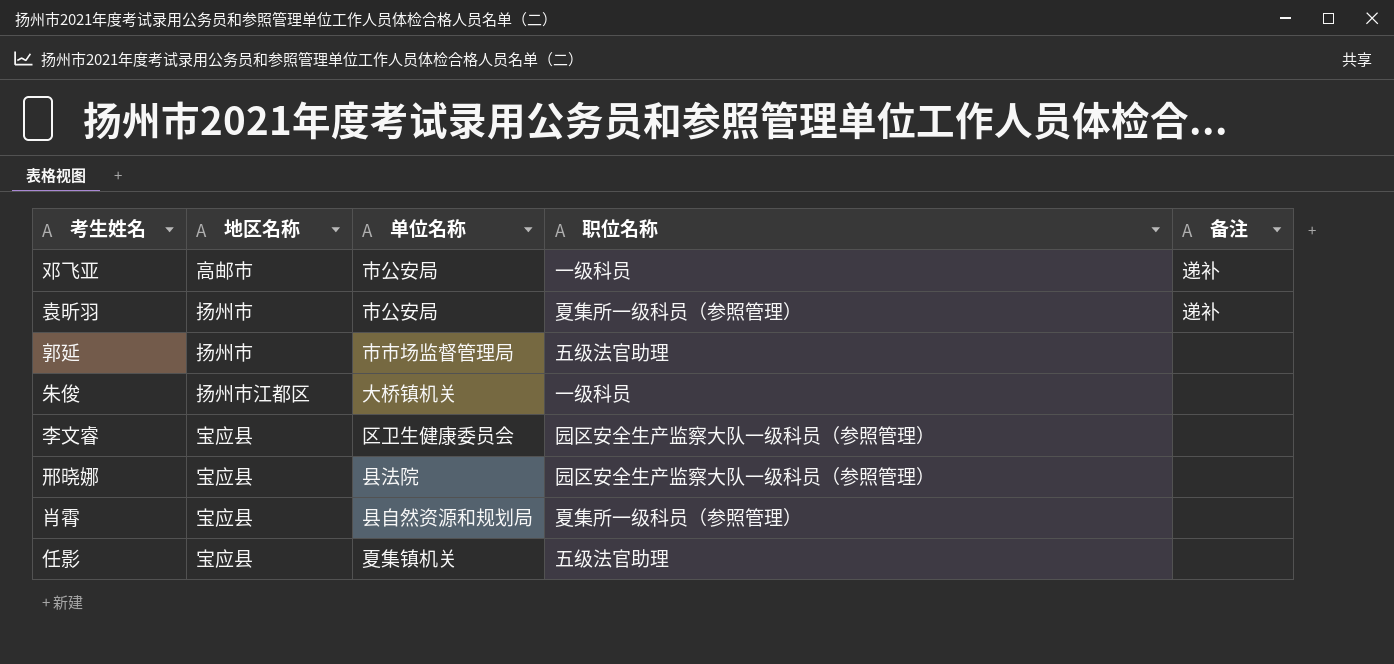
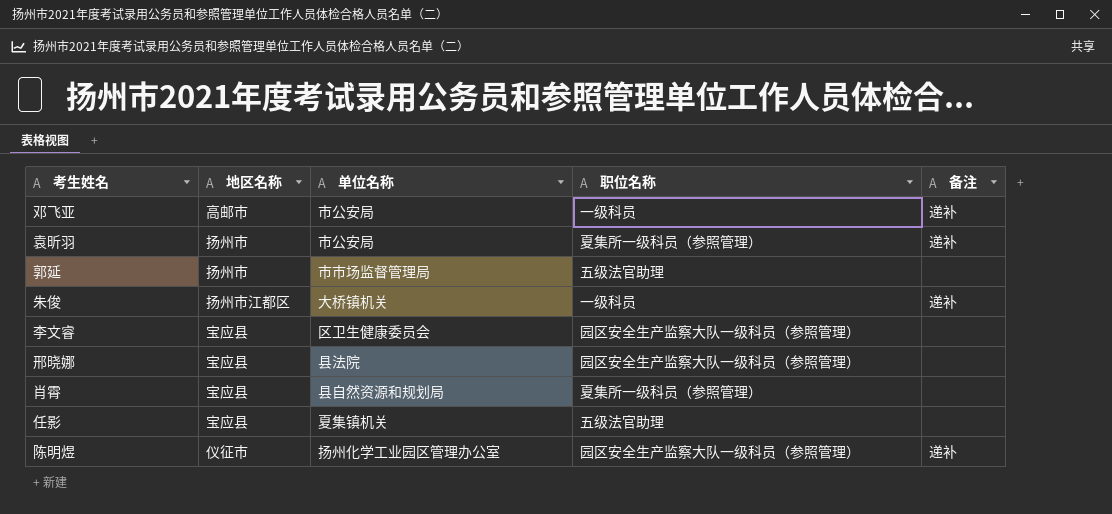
朱俊 | 备注: none -> 递补
row 陈明煜: none -> 仪征市 | 扬州化学工业园区管理办公室 | 园区安全生产监察大队一级科员（参照管理） | 递补

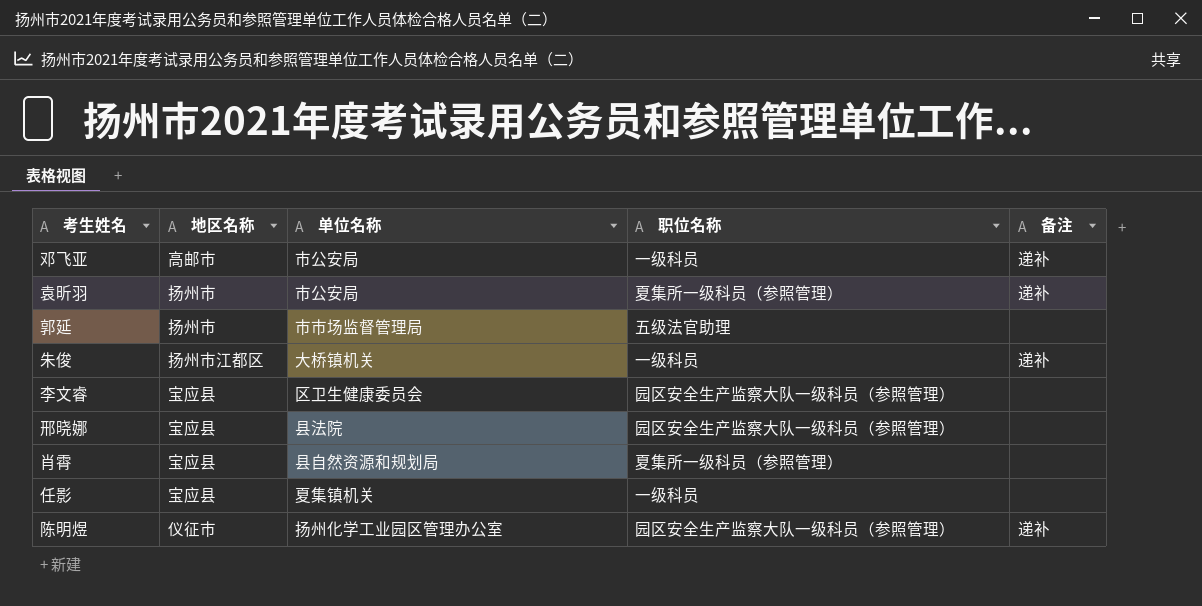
任影 | 职位名称: 五级法官助理 -> 一级科员

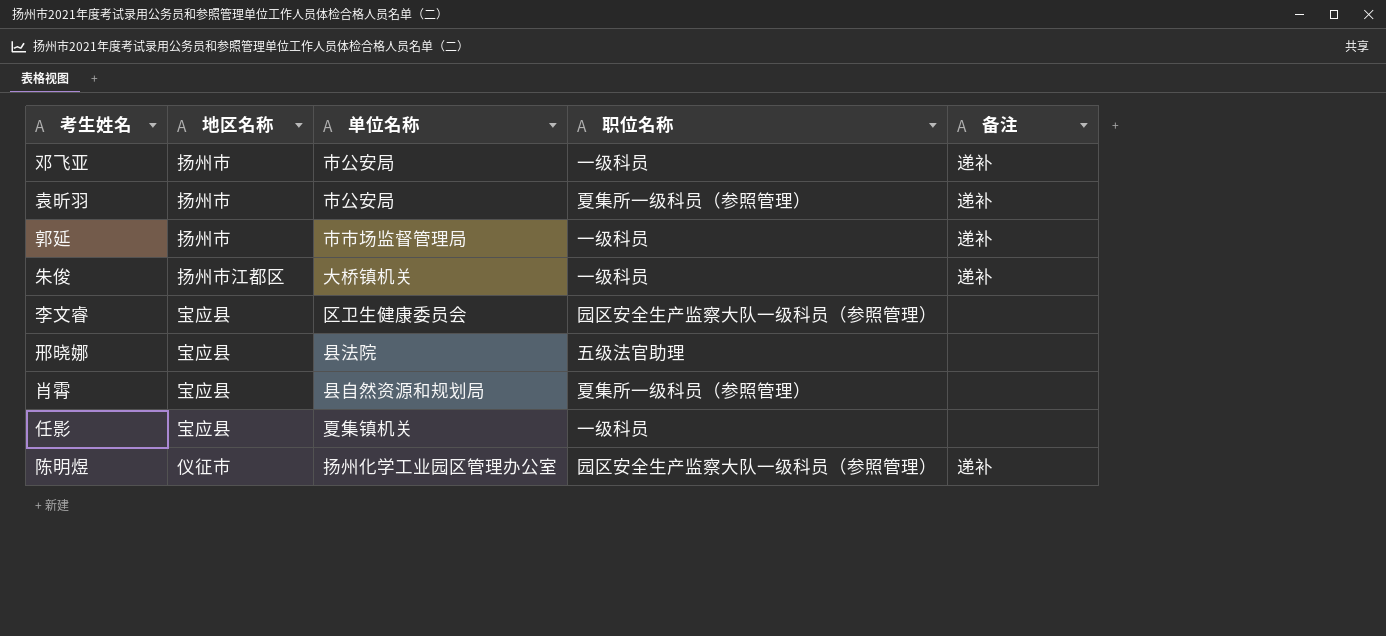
邓飞亚 | 地区名称: 高邮市 -> 扬州市
郭延 | 职位名称: 五级法官助理 -> 一级科员
郭延 | 备注: none -> 递补
邢晓娜 | 职位名称: 园区安全生产监察大队一级科员（参照管理） -> 五级法官助理

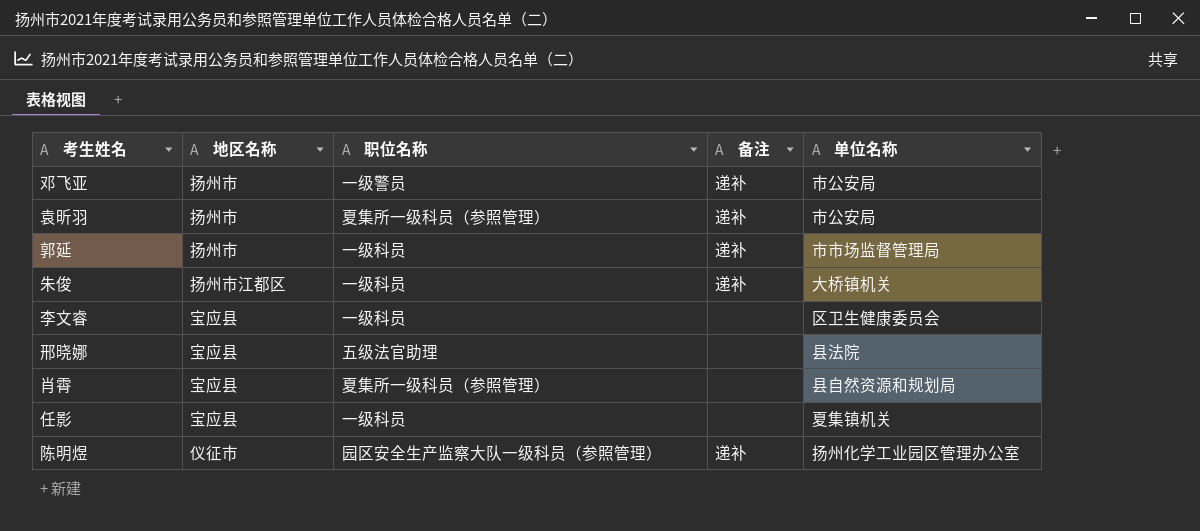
column 单位名称 | position: 3 -> 5
邓飞亚 | 职位名称: 一级科员 -> 一级警员
李文睿 | 职位名称: 园区安全生产监察大队一级科员（参照管理） -> 一级科员

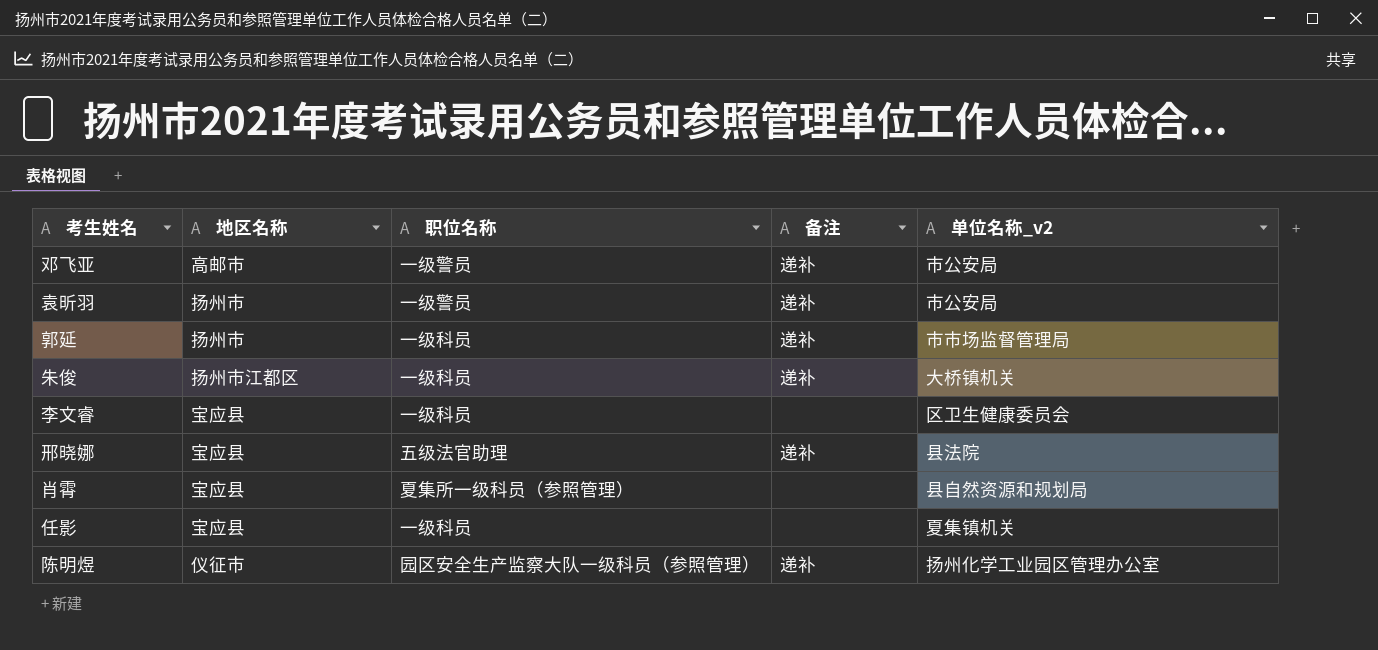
column name: 单位名称 -> 单位名称_v2
邓飞亚 | 地区名称: 扬州市 -> 高邮市
袁昕羽 | 职位名称: 夏集所一级科员（参照管理） -> 一级警员
邢晓娜 | 备注: none -> 递补

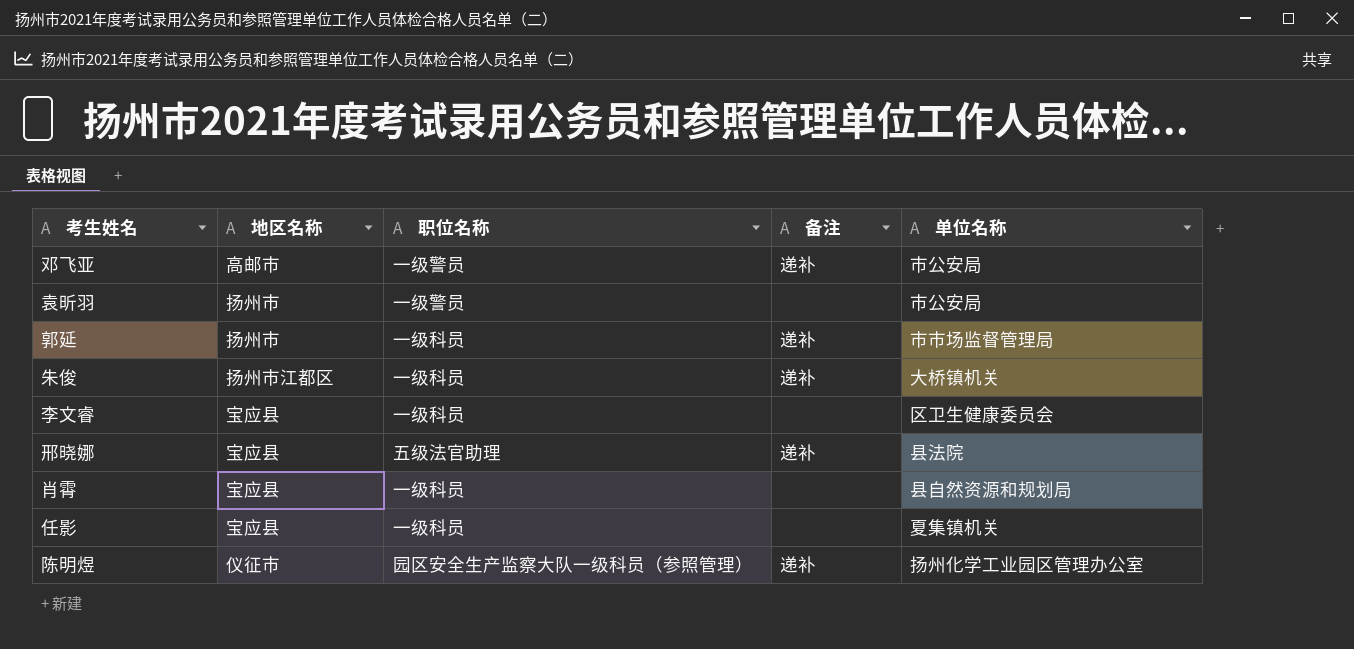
column name: 单位名称_v2 -> 单位名称
袁昕羽 | 备注: 递补 -> none
肖霄 | 职位名称: 夏集所一级科员（参照管理） -> 一级科员

